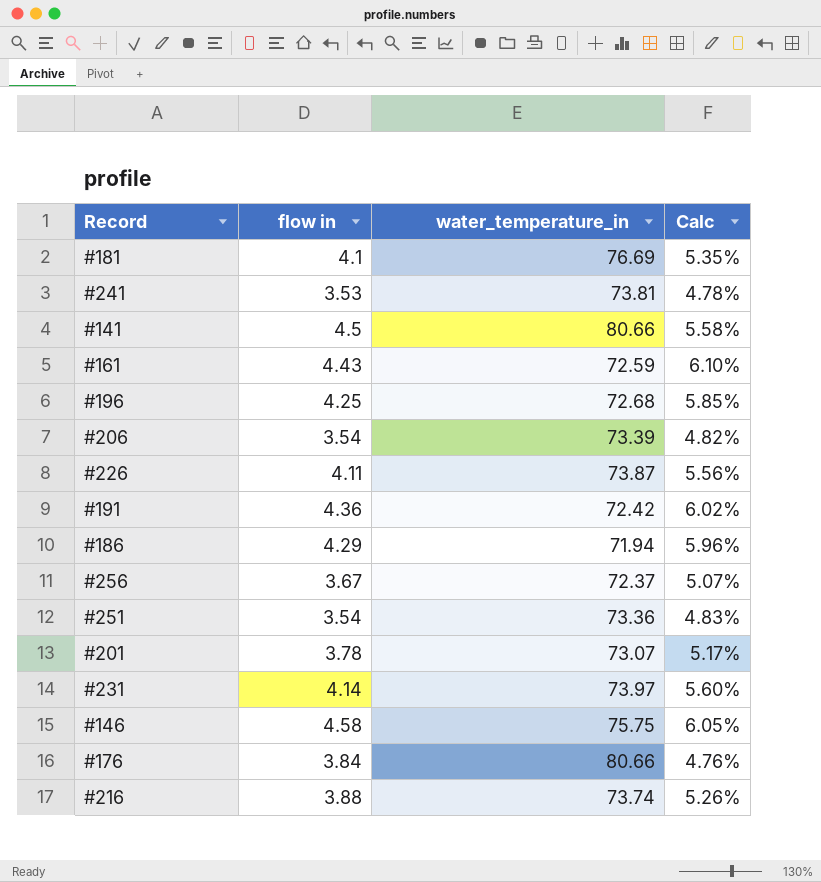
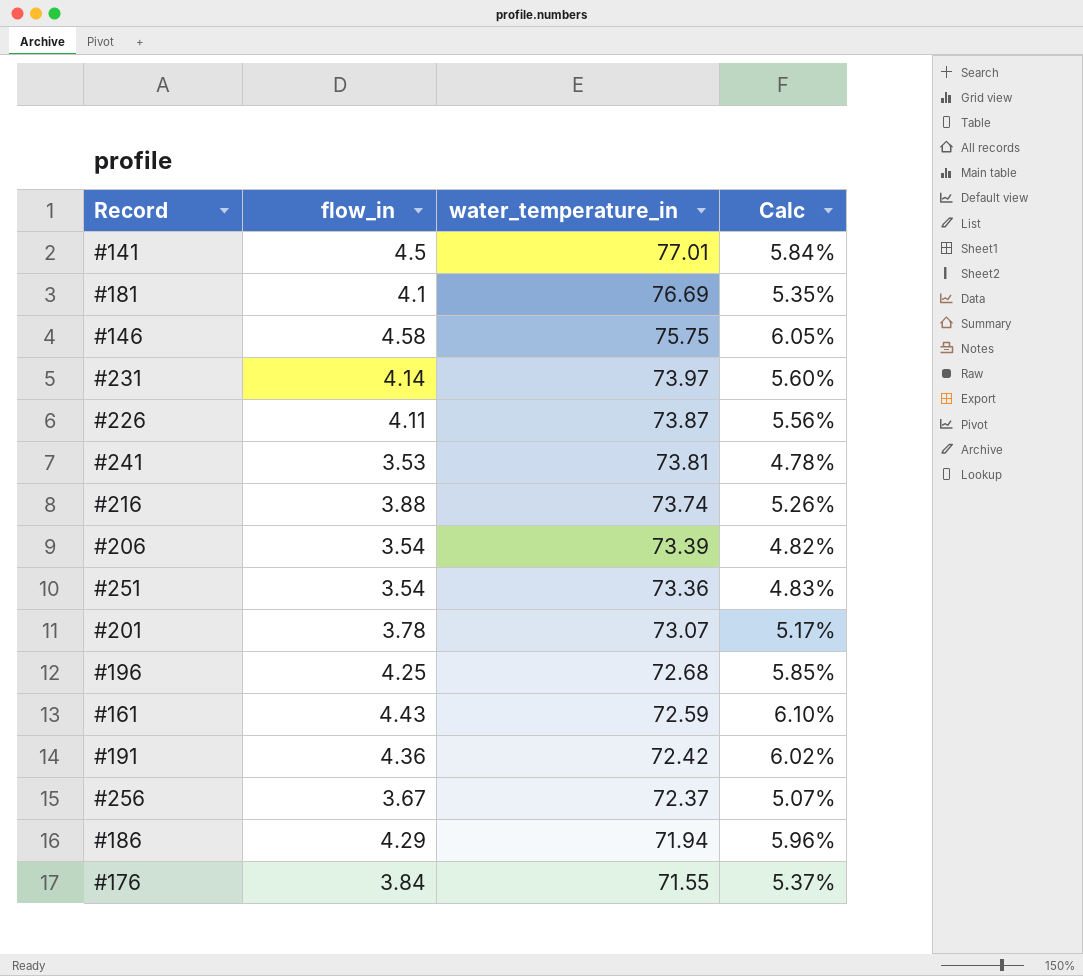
row order: none -> water_temperature_in descending
column name: flow in -> flow_in
#141 | water_temperature_in: 80.66 -> 77.01
#141 | Calc: 5.58% -> 5.84%
#176 | water_temperature_in: 80.66 -> 71.55
#176 | Calc: 4.76% -> 5.37%

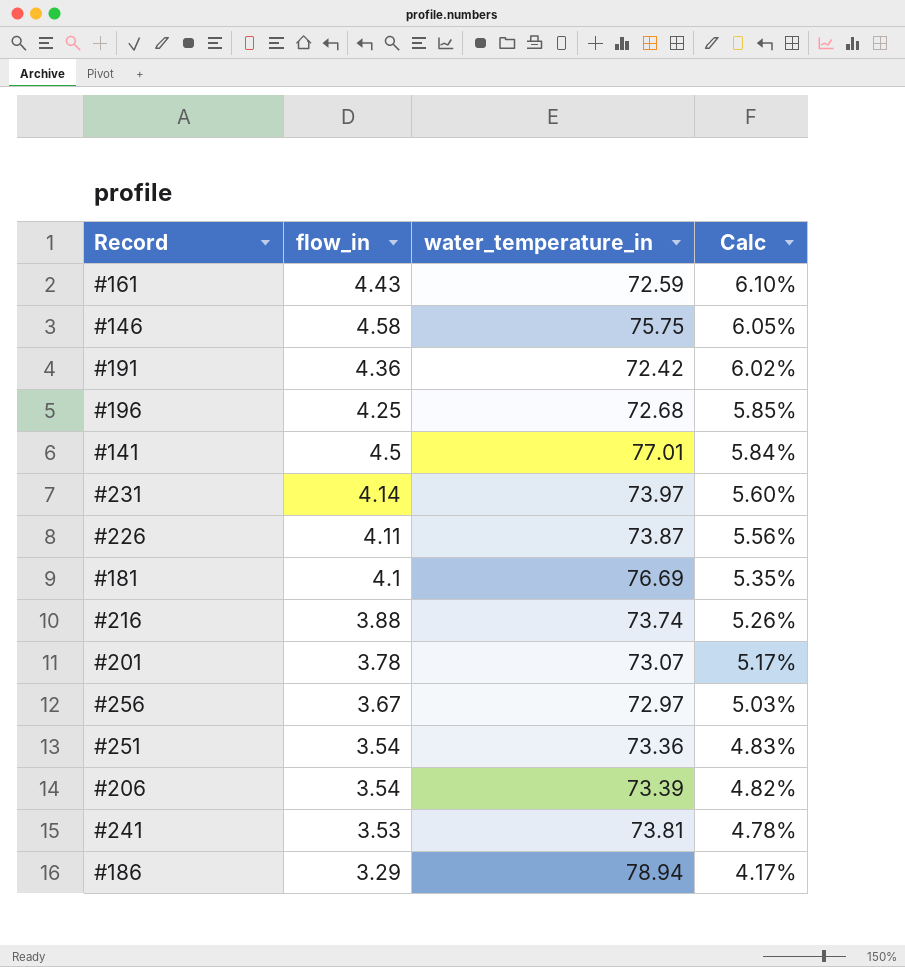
row order: water_temperature_in descending -> Calc descending
row #176: 3.84 | 71.55 | 5.37% -> none
#256 | water_temperature_in: 72.37 -> 72.97
#256 | Calc: 5.07% -> 5.03%
#186 | flow_in: 4.29 -> 3.29
#186 | water_temperature_in: 71.94 -> 78.94
#186 | Calc: 5.96% -> 4.17%

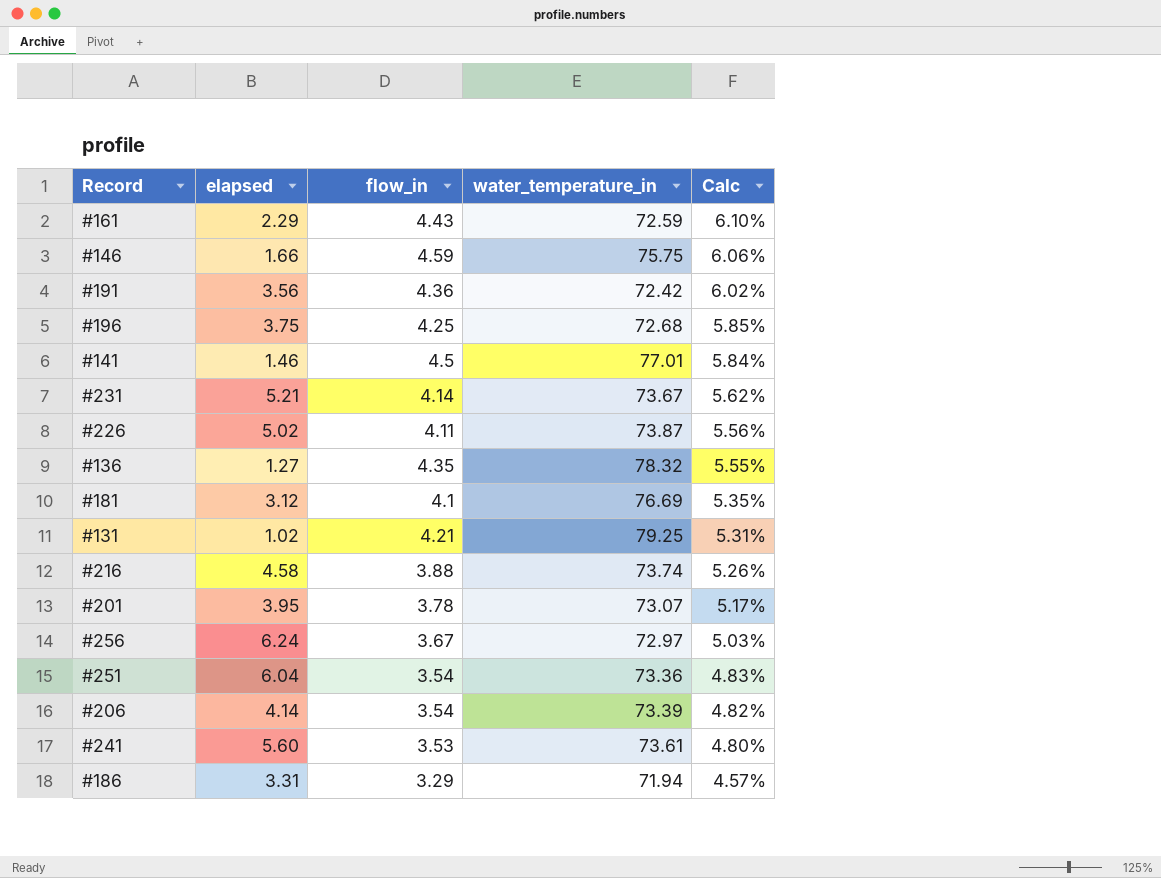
column elapsed | position: none -> 2
#146 | flow_in: 4.58 -> 4.59
#146 | Calc: 6.05% -> 6.06%
#231 | water_temperature_in: 73.97 -> 73.67
#231 | Calc: 5.60% -> 5.62%
row #136: none -> 1.27 | 4.35 | 78.32 | 5.55%
row #131: none -> 1.02 | 4.21 | 79.25 | 5.31%
#241 | water_temperature_in: 73.81 -> 73.61
#241 | Calc: 4.78% -> 4.80%
#186 | water_temperature_in: 78.94 -> 71.94
#186 | Calc: 4.17% -> 4.57%

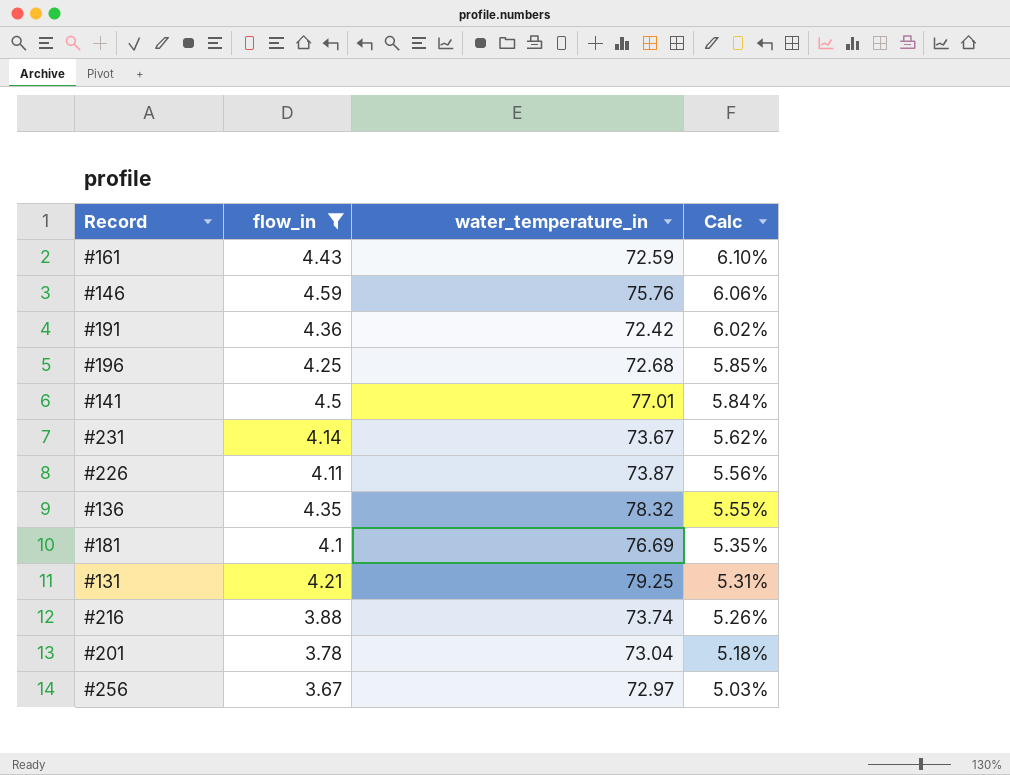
filter: none -> flow_in >= 3.67
column elapsed | position: 2 -> none
#146 | water_temperature_in: 75.75 -> 75.76
#201 | water_temperature_in: 73.07 -> 73.04
#201 | Calc: 5.17% -> 5.18%

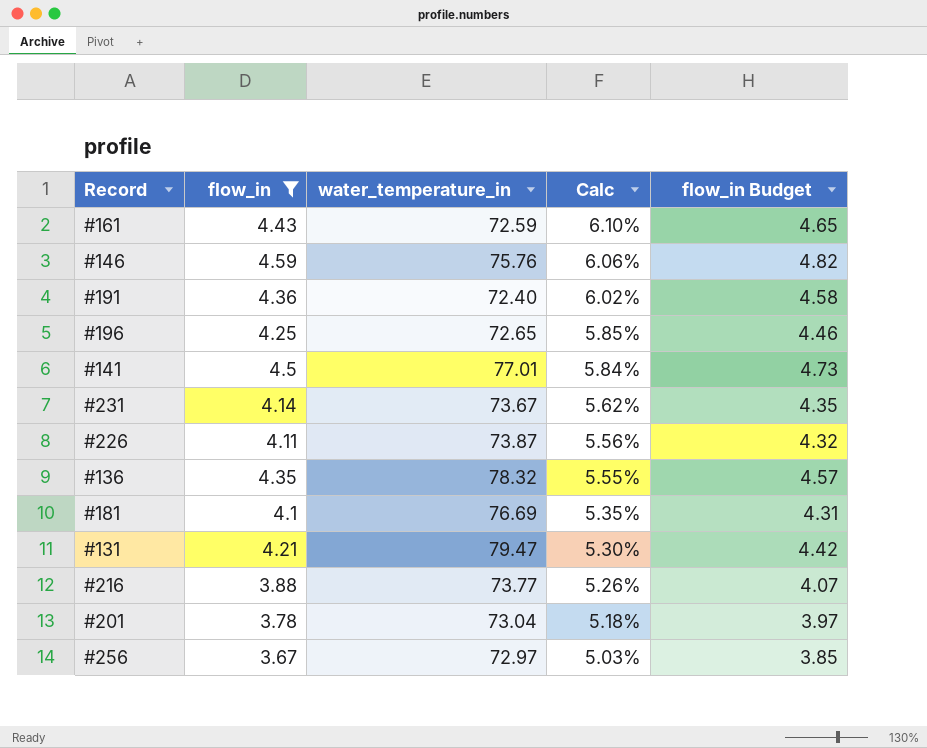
column flow_in Budget | formula: none -> [flow_in] * 1.05
#191 | water_temperature_in: 72.42 -> 72.40
#196 | water_temperature_in: 72.68 -> 72.65
#131 | water_temperature_in: 79.25 -> 79.47
#131 | Calc: 5.31% -> 5.30%
#216 | water_temperature_in: 73.74 -> 73.77

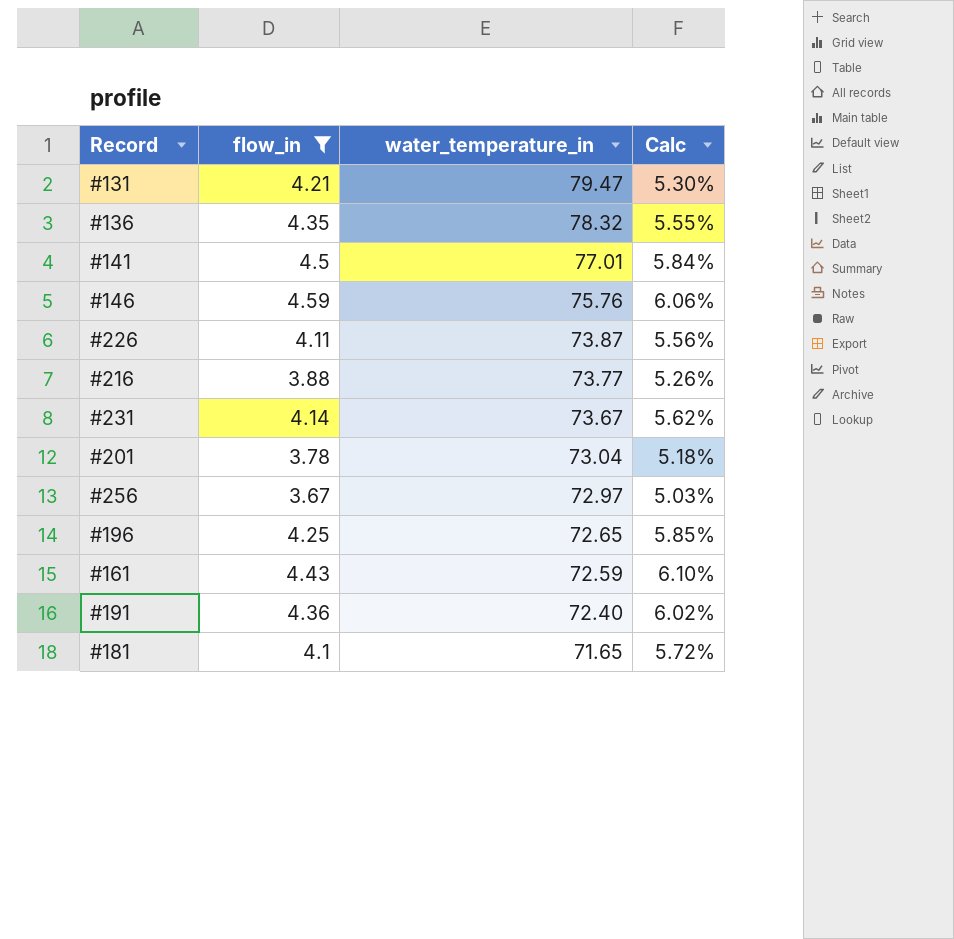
row order: Calc descending -> water_temperature_in descending
column flow_in Budget | formula: [flow_in] * 1.05 -> none
#181 | water_temperature_in: 76.69 -> 71.65
#181 | Calc: 5.35% -> 5.72%

